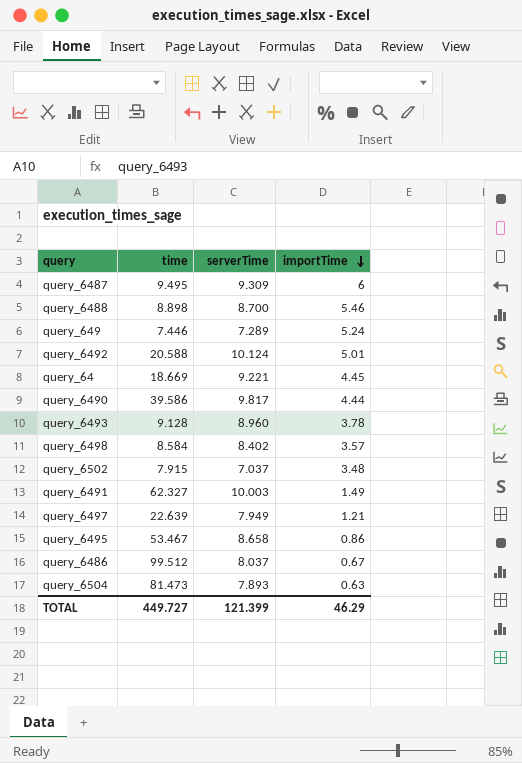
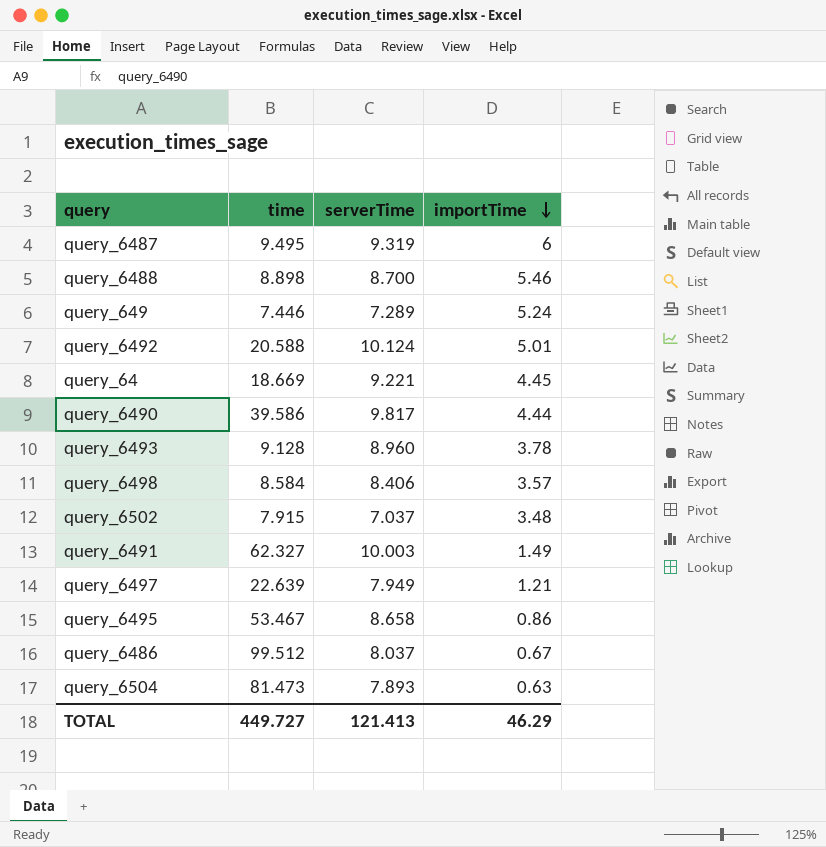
query_6487 | serverTime: 9.309 -> 9.319
query_6498 | serverTime: 8.402 -> 8.406
TOTAL | serverTime: 121.399 -> 121.413

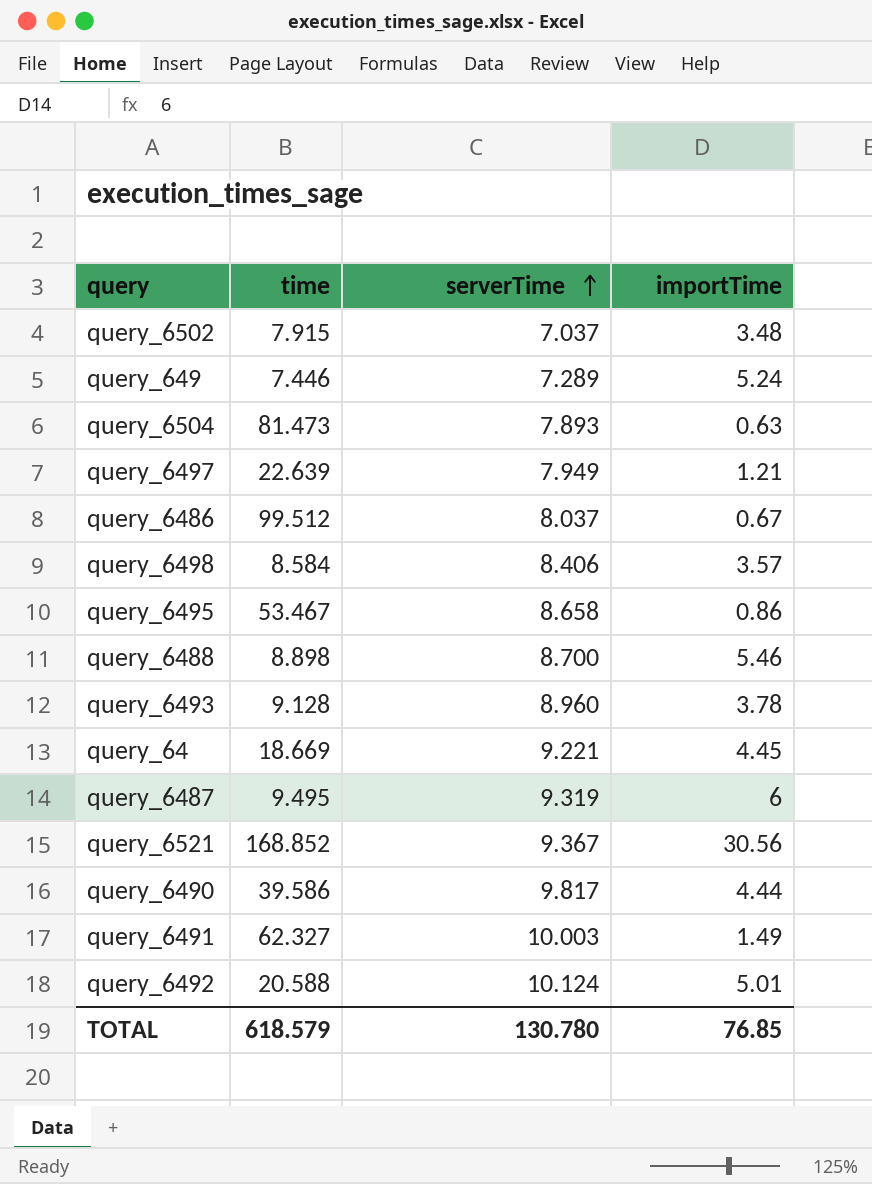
row order: importTime descending -> serverTime ascending
row query_6521: none -> 168.852 | 9.367 | 30.56
TOTAL | time: 449.727 -> 618.579
TOTAL | serverTime: 121.413 -> 130.780
TOTAL | importTime: 46.29 -> 76.85

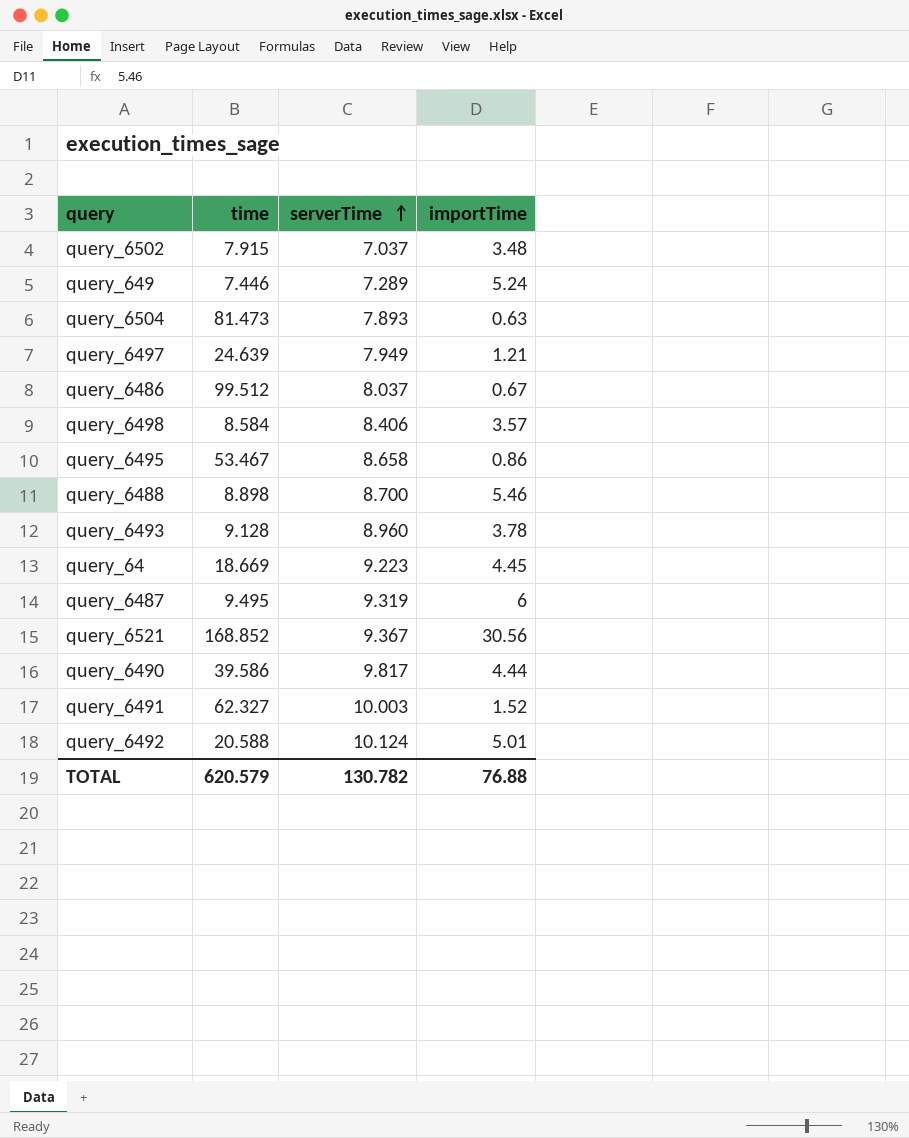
query_6497 | time: 22.639 -> 24.639
query_64 | serverTime: 9.221 -> 9.223
query_6491 | importTime: 1.49 -> 1.52
TOTAL | time: 618.579 -> 620.579
TOTAL | serverTime: 130.780 -> 130.782
TOTAL | importTime: 76.85 -> 76.88

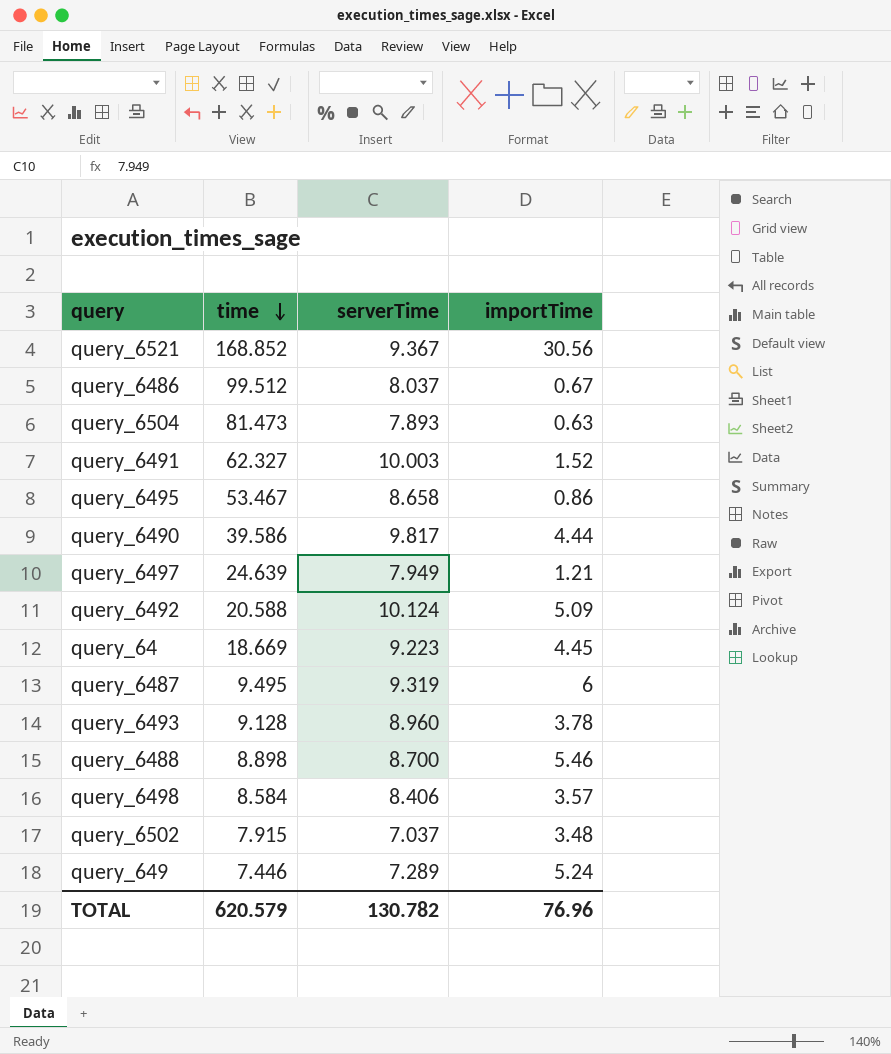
row order: serverTime ascending -> time descending
query_6492 | importTime: 5.01 -> 5.09
TOTAL | importTime: 76.88 -> 76.96

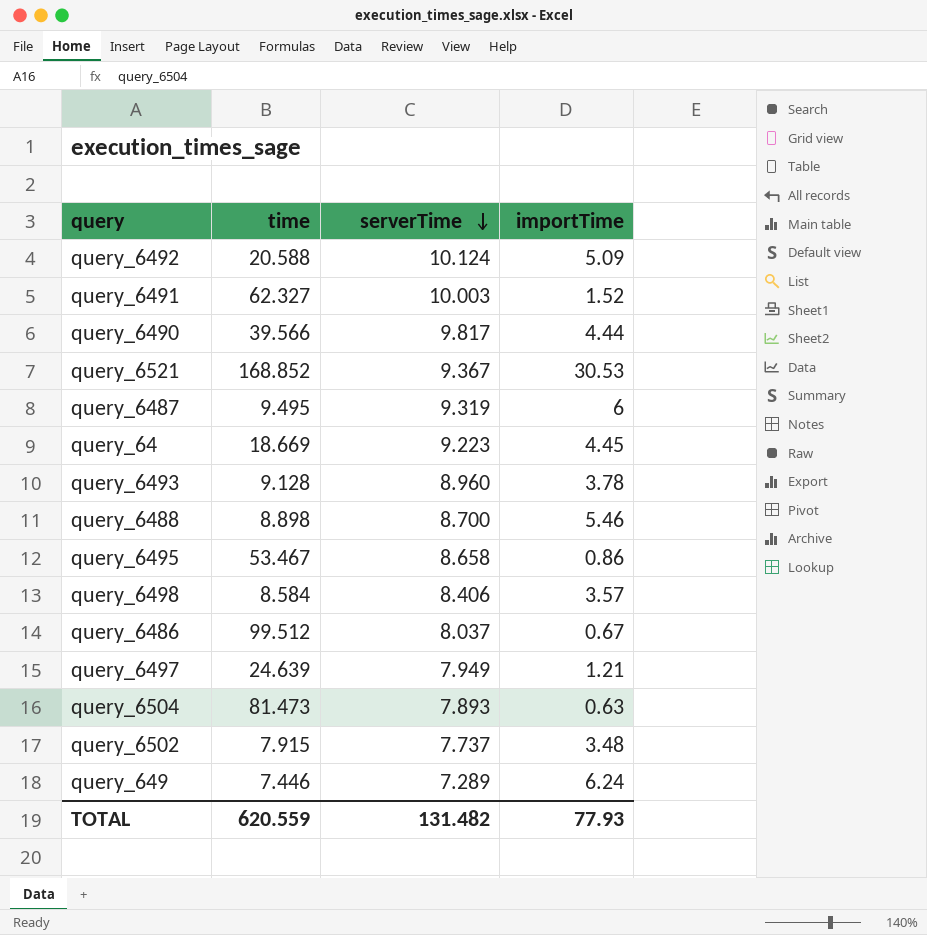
row order: time descending -> serverTime descending
query_6490 | time: 39.586 -> 39.566
query_6521 | importTime: 30.56 -> 30.53
query_6502 | serverTime: 7.037 -> 7.737
query_649 | importTime: 5.24 -> 6.24
TOTAL | time: 620.579 -> 620.559
TOTAL | serverTime: 130.782 -> 131.482
TOTAL | importTime: 76.96 -> 77.93

